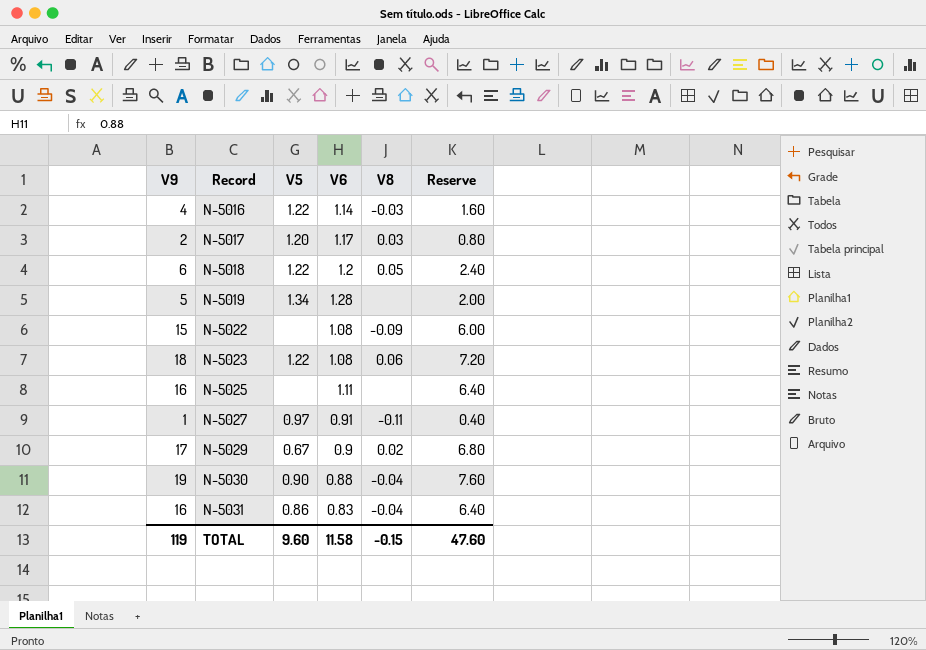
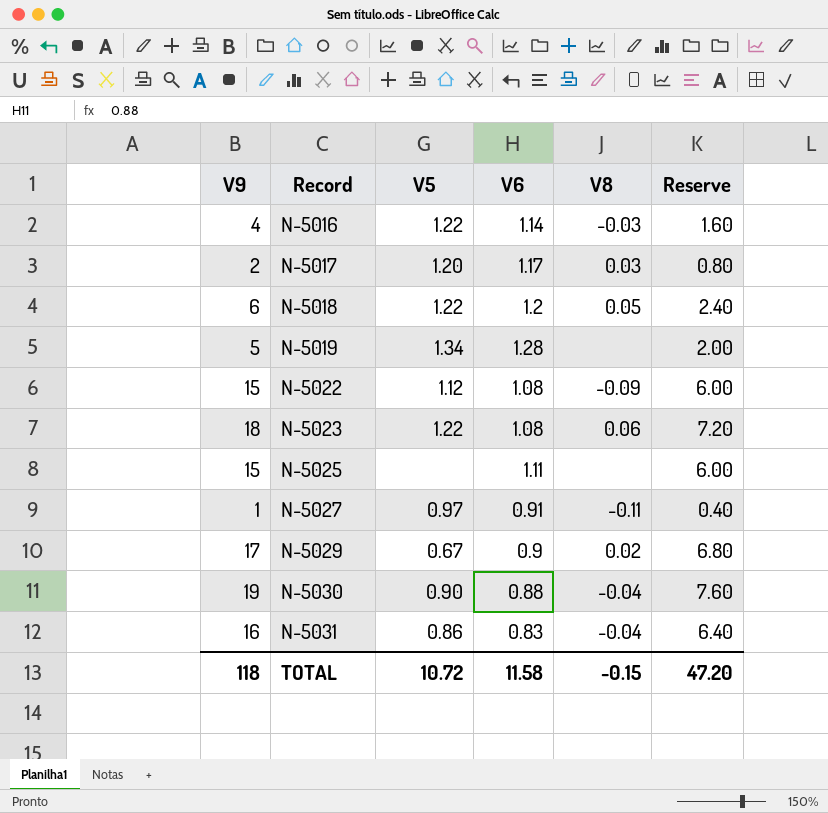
N-5022 | V5: none -> 1.12
N-5025 | V9: 16 -> 15
N-5025 | Reserve: 6.40 -> 6.00
TOTAL | V9: 119 -> 118
TOTAL | V5: 9.60 -> 10.72
TOTAL | Reserve: 47.60 -> 47.20

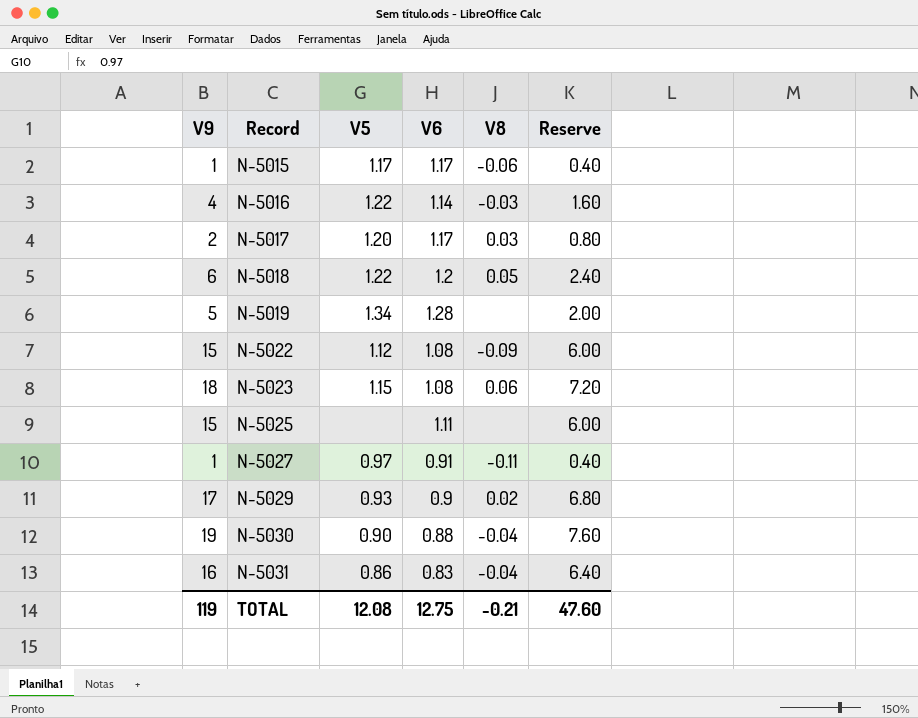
row N-5015: none -> 1 | 1.17 | 1.17 | -0.06 | 0.40
N-5023 | V5: 1.22 -> 1.15
N-5029 | V5: 0.67 -> 0.93
TOTAL | V9: 118 -> 119
TOTAL | V5: 10.72 -> 12.08
TOTAL | V6: 11.58 -> 12.75
TOTAL | V8: -0.15 -> -0.21
TOTAL | Reserve: 47.20 -> 47.60

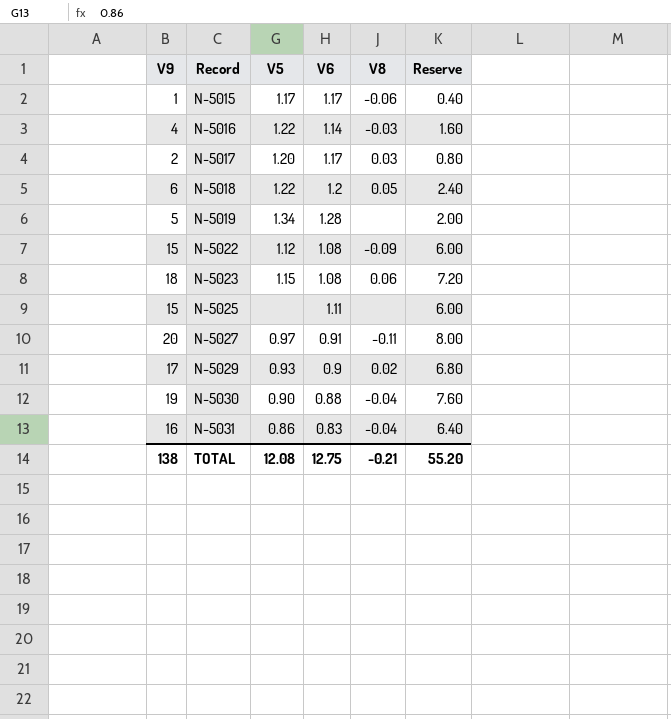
N-5027 | V9: 1 -> 20
N-5027 | Reserve: 0.40 -> 8.00
TOTAL | V9: 119 -> 138
TOTAL | Reserve: 47.60 -> 55.20

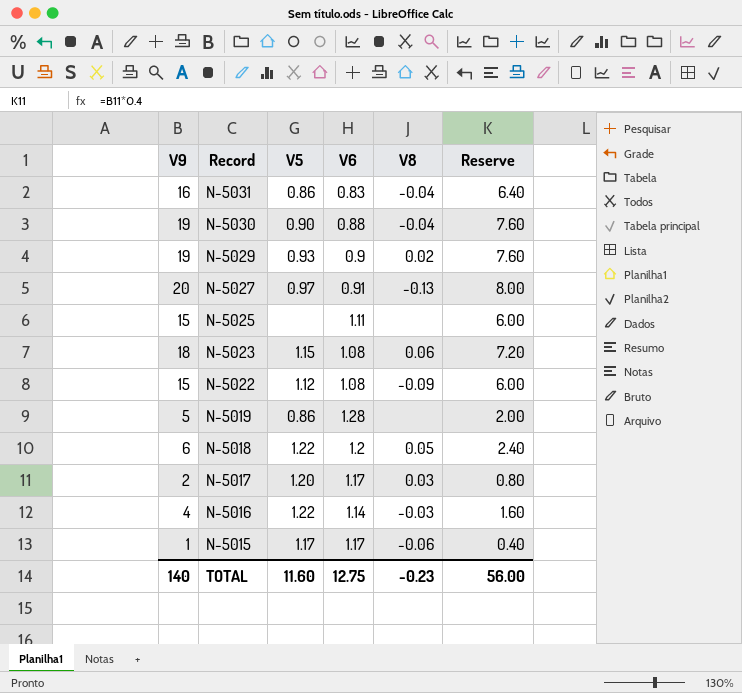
row order: Record ascending -> Record descending
N-5029 | V9: 17 -> 19
N-5029 | Reserve: 6.80 -> 7.60
N-5027 | V8: -0.11 -> -0.13
N-5019 | V5: 1.34 -> 0.86
TOTAL | V9: 138 -> 140
TOTAL | V5: 12.08 -> 11.60
TOTAL | V8: -0.21 -> -0.23
TOTAL | Reserve: 55.20 -> 56.00

